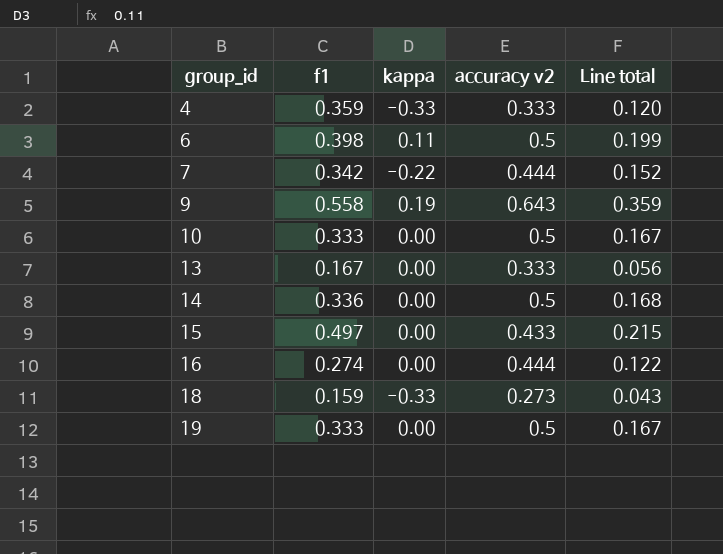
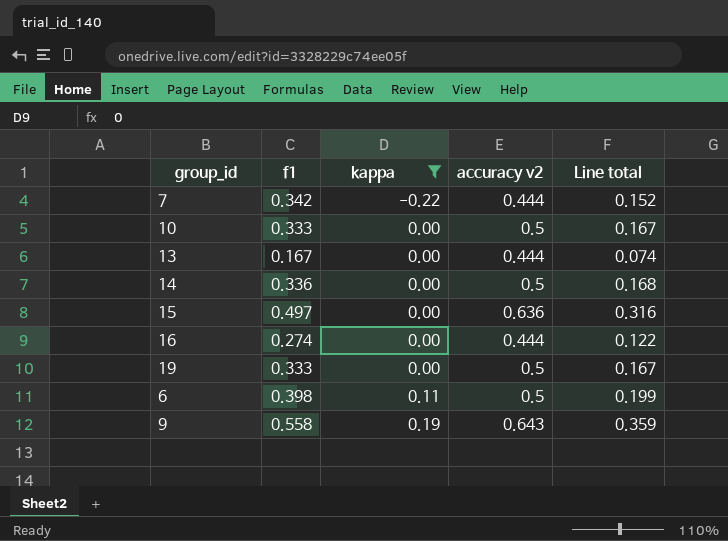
filter: none -> kappa != -0.33
row order: group_id ascending -> kappa ascending
13 | accuracy v2: 0.333 -> 0.444
13 | Line total: 0.056 -> 0.074
15 | accuracy v2: 0.433 -> 0.636
15 | Line total: 0.215 -> 0.316

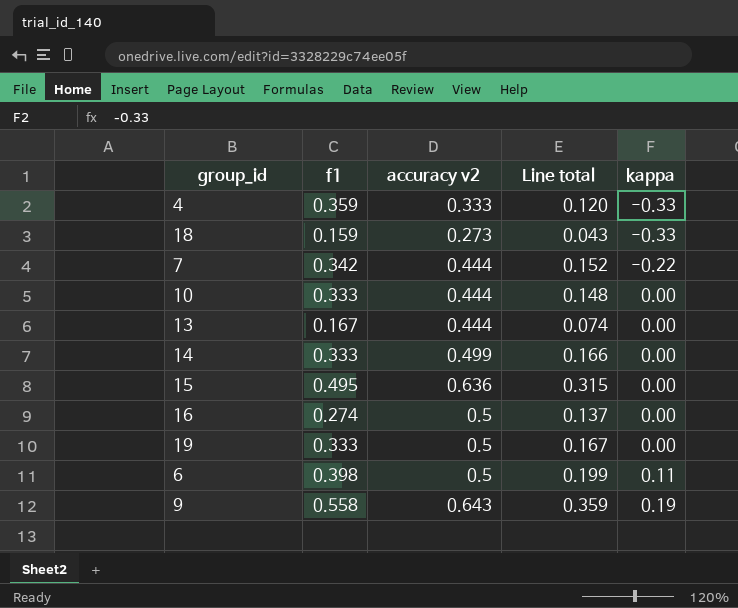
filter: kappa != -0.33 -> none
column kappa | position: 3 -> 5
10 | accuracy v2: 0.5 -> 0.444
10 | Line total: 0.167 -> 0.148
14 | f1: 0.336 -> 0.333
14 | accuracy v2: 0.5 -> 0.499
14 | Line total: 0.168 -> 0.166
15 | f1: 0.497 -> 0.495
15 | Line total: 0.316 -> 0.315
16 | accuracy v2: 0.444 -> 0.5
16 | Line total: 0.122 -> 0.137

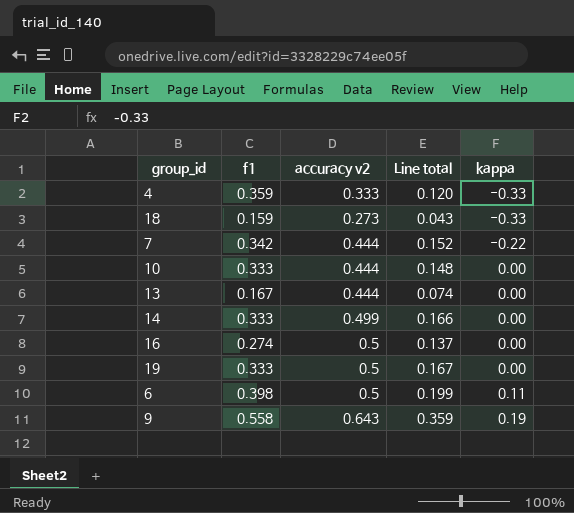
row 15: 0.495 | 0.636 | 0.315 | 0.00 -> none

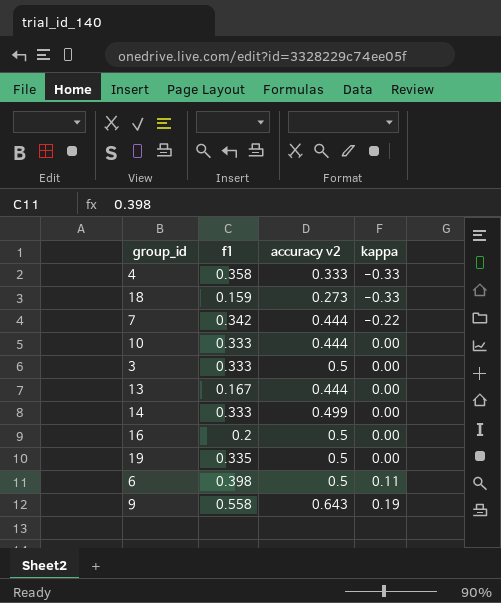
column Line total | formula: [f1] * [accuracy v2] -> none
4 | f1: 0.359 -> 0.358
row 3: none -> 0.333 | 0.5 | 0.00
16 | f1: 0.274 -> 0.2
19 | f1: 0.333 -> 0.335

